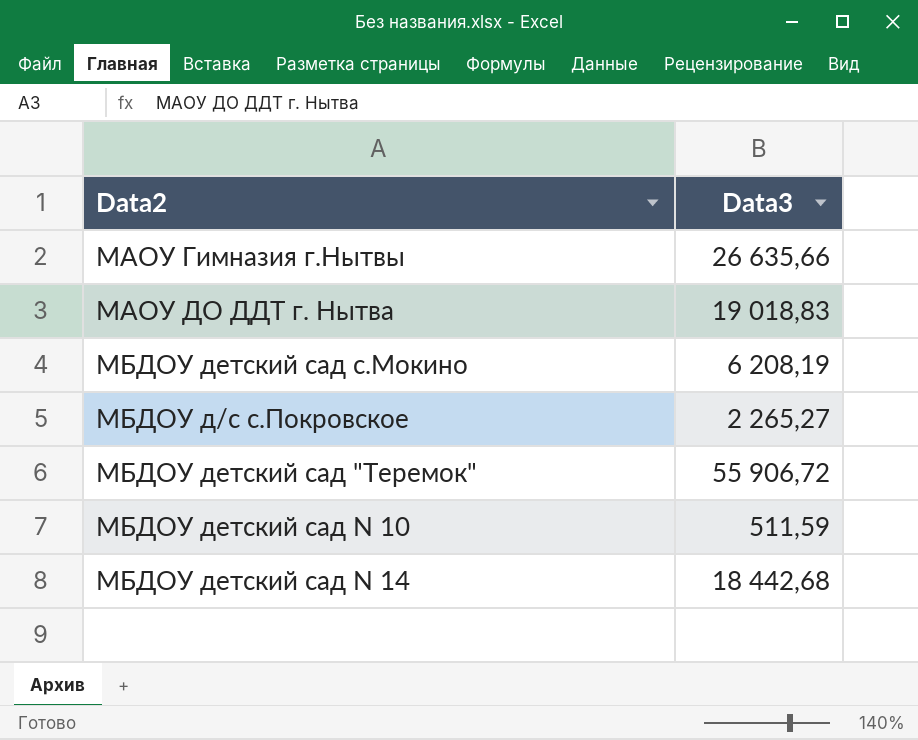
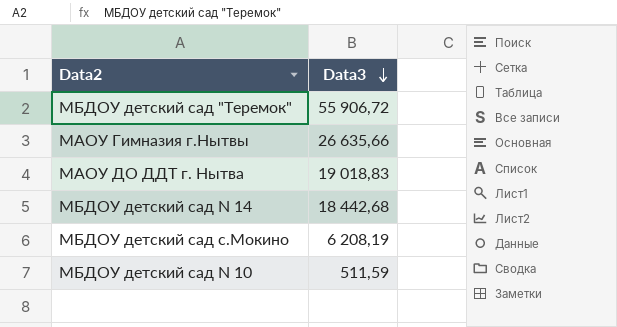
row order: none -> Data3 descending
row МБДОУ д/с с.Покровское: 2 265,27 -> none

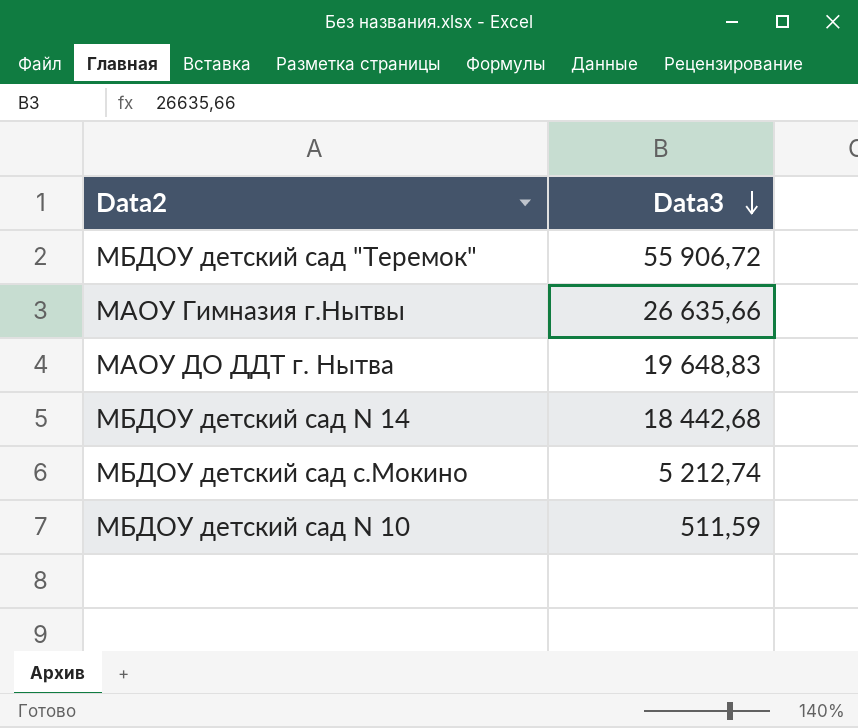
МАОУ ДО ДДТ г. Нытва | Data3: 19 018,83 -> 19 648,83
МБДОУ детский сад с.Мокино | Data3: 6 208,19 -> 5 212,74

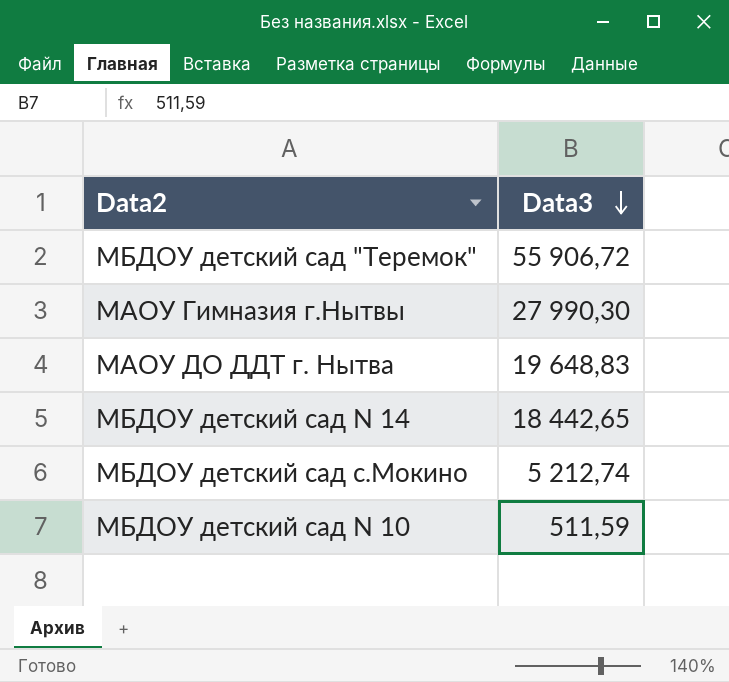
МАОУ Гимназия г.Нытвы | Data3: 26 635,66 -> 27 990,30
МБДОУ детский сад N 14 | Data3: 18 442,68 -> 18 442,65

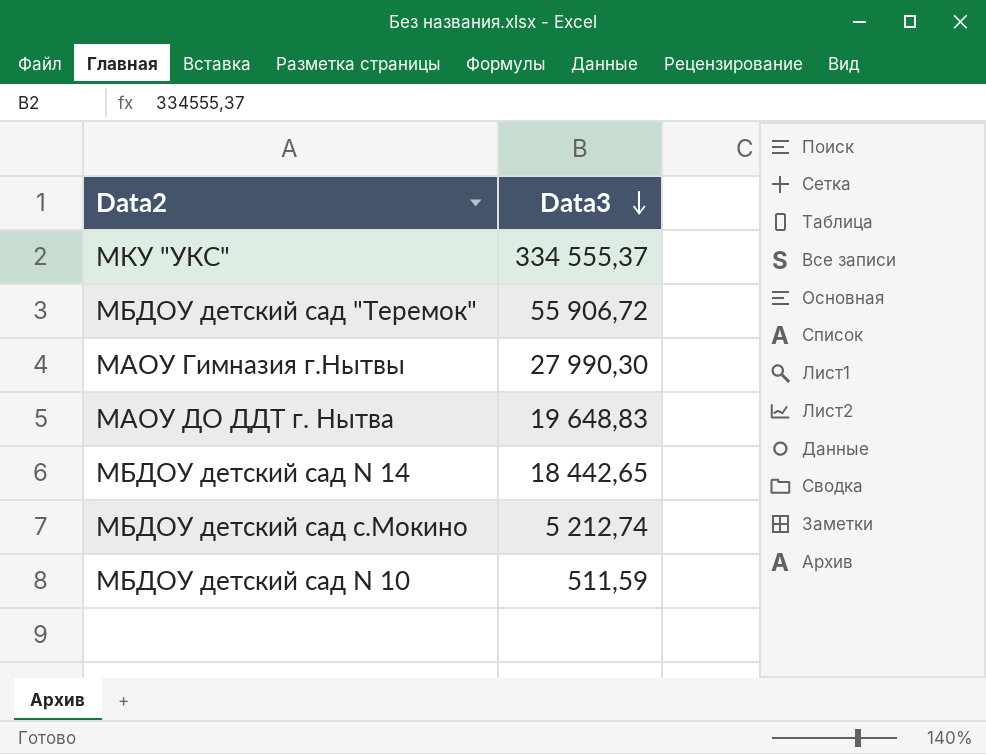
row МКУ "УКС": none -> 334 555,37

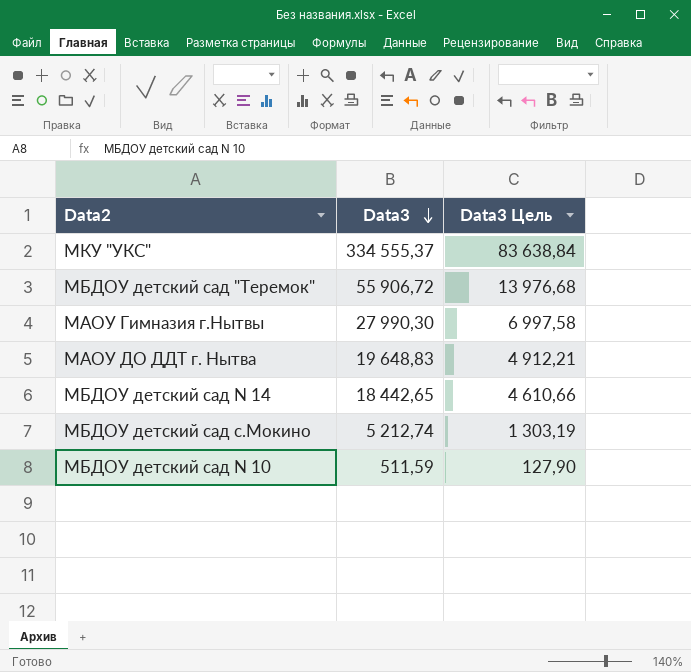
column Data3 Цель | formula: none -> [Data3] * 0,25

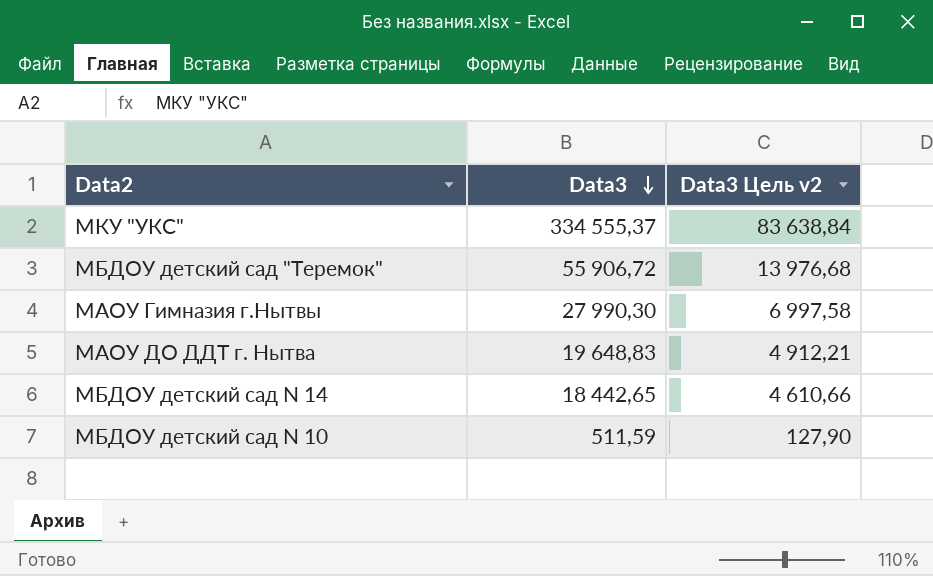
column name: Data3 Цель -> Data3 Цель v2
row МБДОУ детский сад с.Мокино: 5 212,74 | 1 303,19 -> none

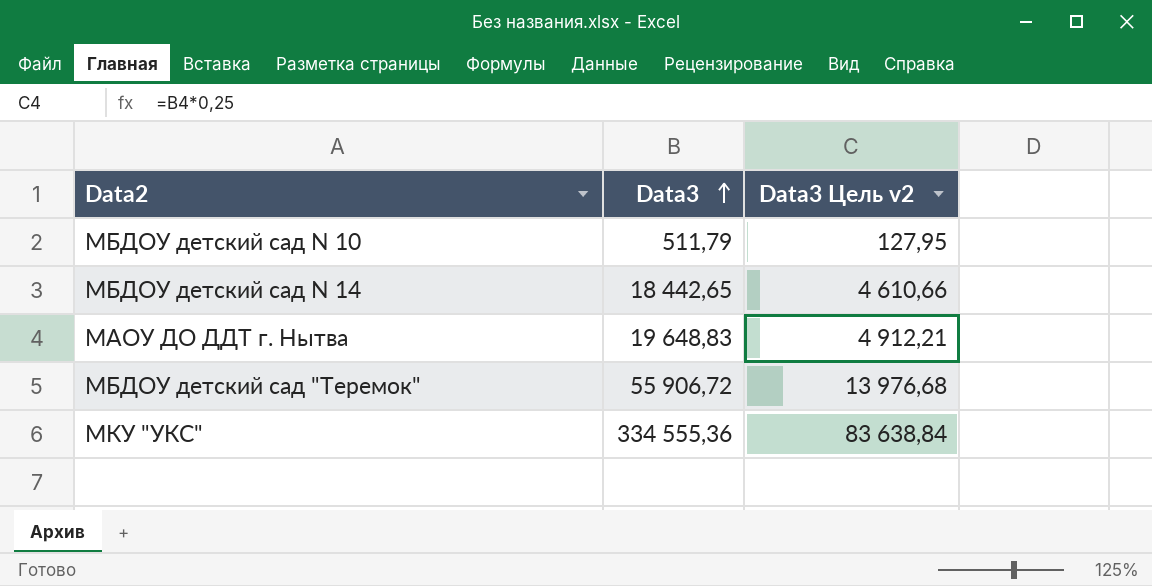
row order: Data3 descending -> Data3 ascending
row МАОУ Гимназия г.Нытвы: 27 990,30 | 6 997,58 -> none
МБДОУ детский сад N 10 | Data3: 511,59 -> 511,79
МБДОУ детский сад N 10 | Data3 Цель v2: 127,90 -> 127,95
МКУ "УКС" | Data3: 334 555,37 -> 334 555,36

